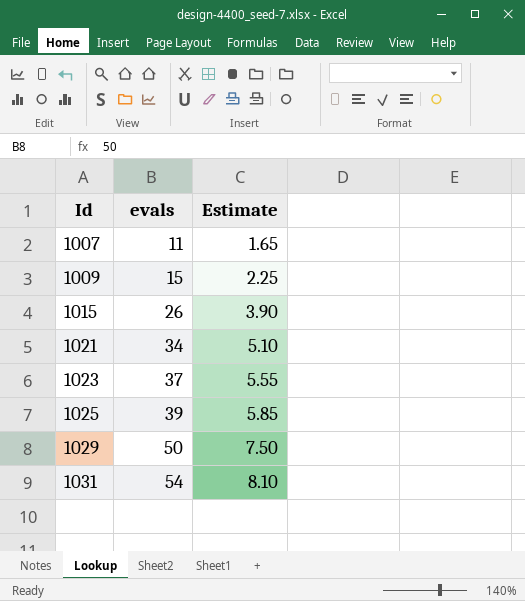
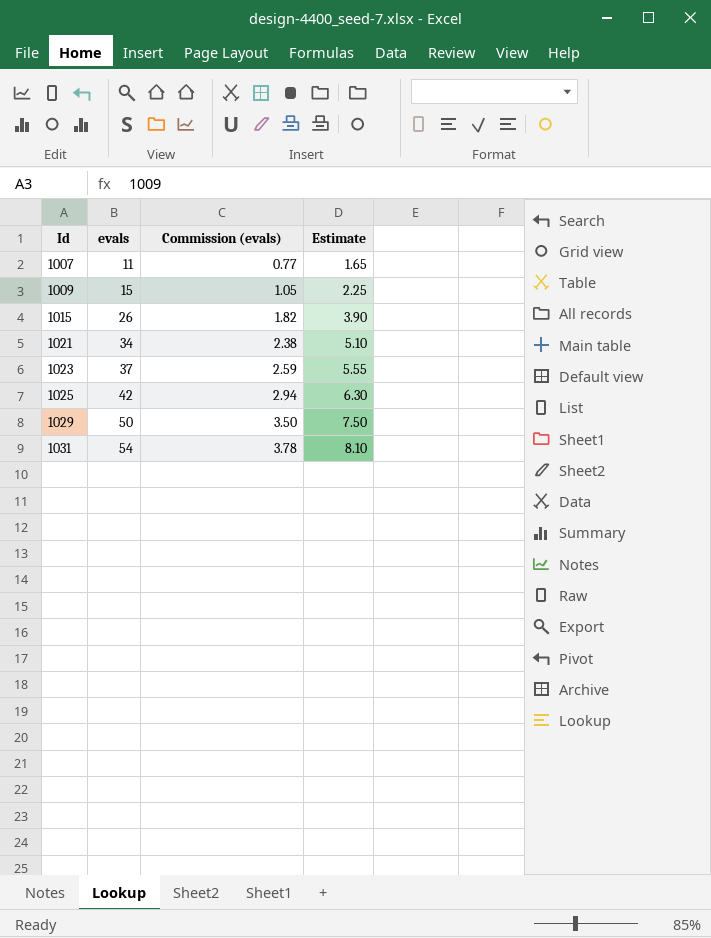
column Commission (evals) | formula: none -> [evals] * 0.07
1025 | evals: 39 -> 42
1025 | Estimate: 5.85 -> 6.30

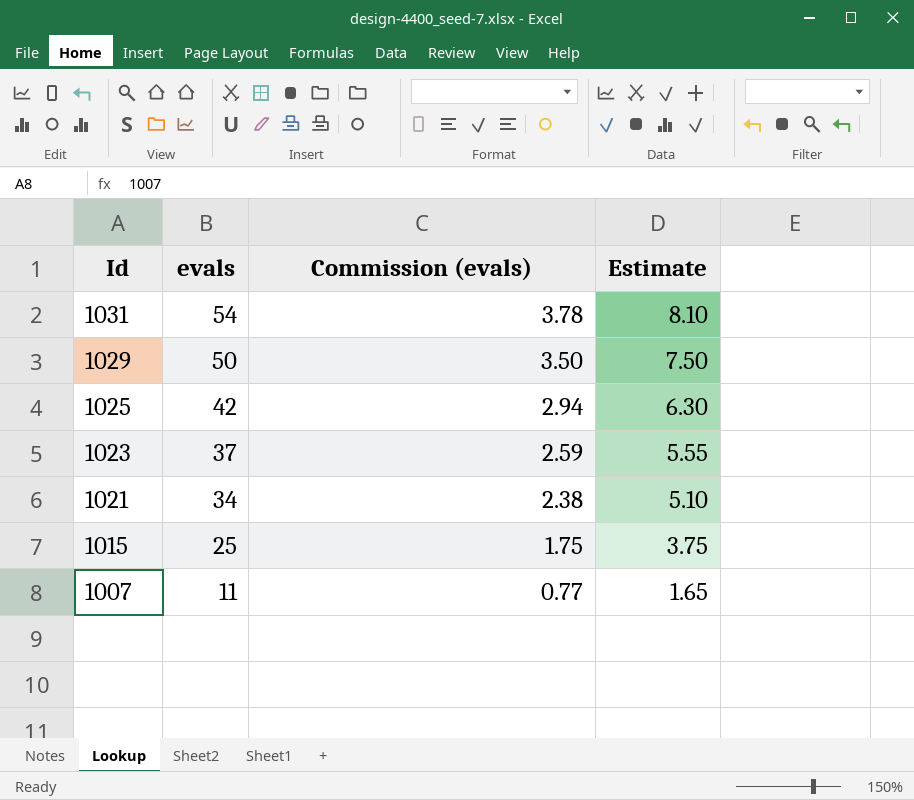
row order: Id ascending -> Id descending
row 1009: 15 | 1.05 | 2.25 -> none
1015 | evals: 26 -> 25
1015 | Commission (evals): 1.82 -> 1.75
1015 | Estimate: 3.90 -> 3.75

